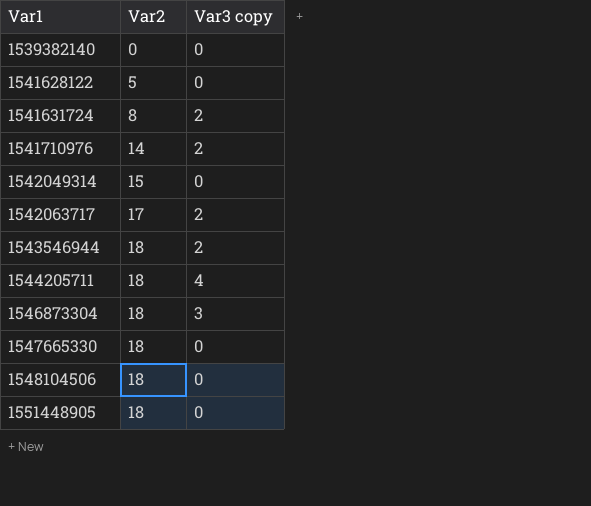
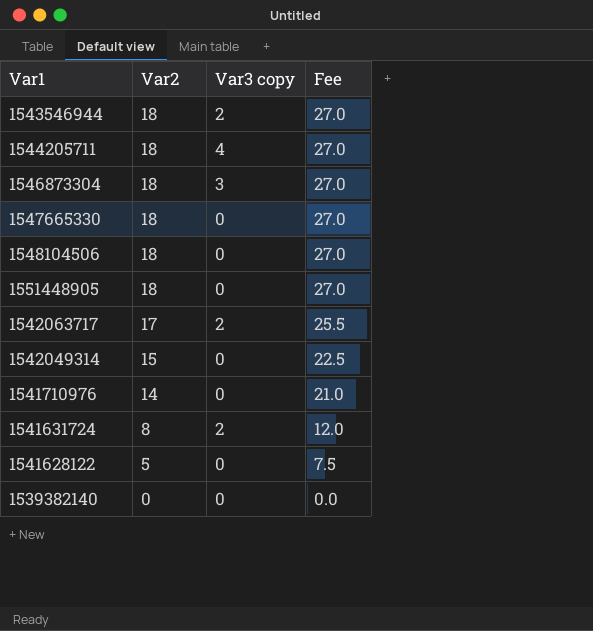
row order: Var1 ascending -> Var2 descending
column Fee | formula: none -> [Var2] * 1.5
1541710976 | Var3 copy: 2 -> 0

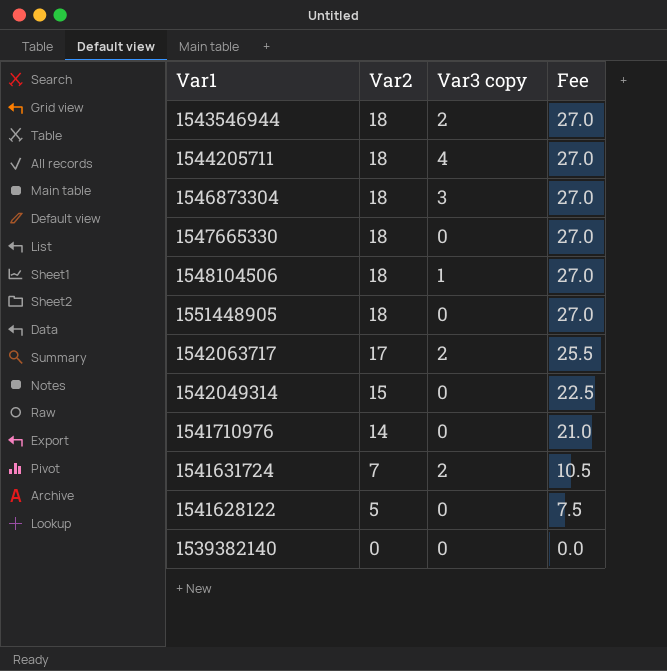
1548104506 | Var3 copy: 0 -> 1
1541631724 | Var2: 8 -> 7
1541631724 | Fee: 12.0 -> 10.5

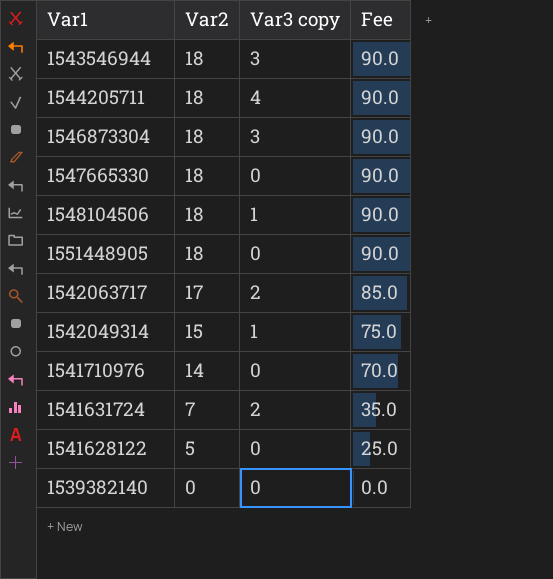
column Fee | formula: [Var2] * 1.5 -> [Var2] * 5
1543546944 | Var3 copy: 2 -> 3
1542049314 | Var3 copy: 0 -> 1

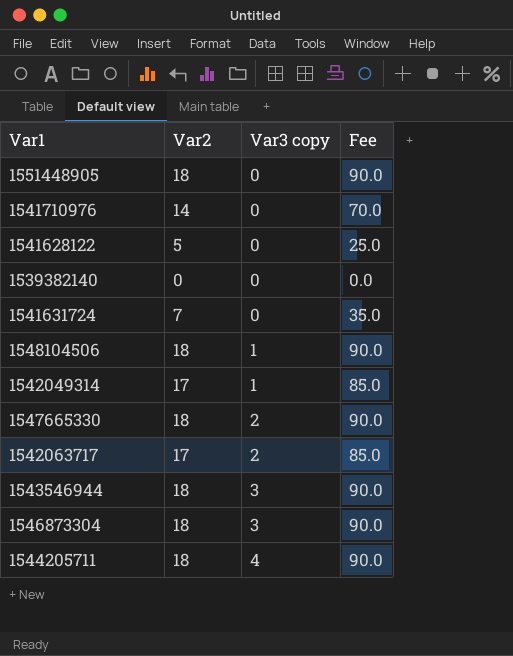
row order: Var2 descending -> Var3 copy ascending
1541631724 | Var3 copy: 2 -> 0
1542049314 | Var2: 15 -> 17
1542049314 | Fee: 75.0 -> 85.0
1547665330 | Var3 copy: 0 -> 2

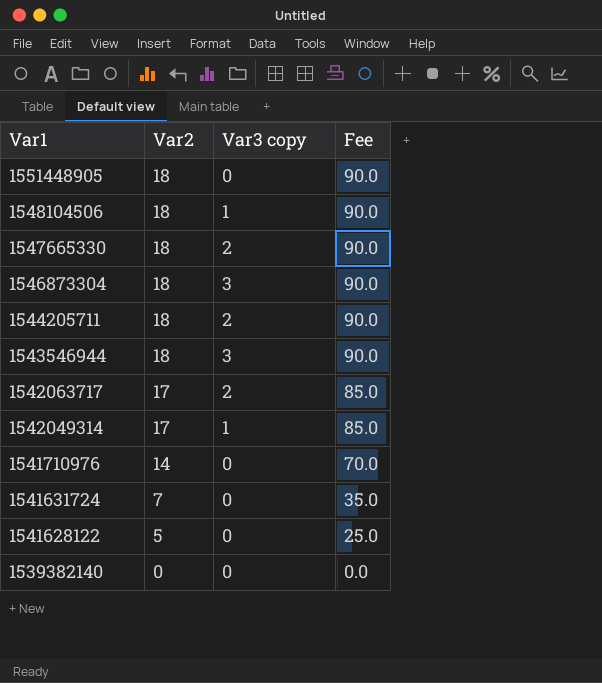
row order: Var3 copy ascending -> Var1 descending
1544205711 | Var3 copy: 4 -> 2

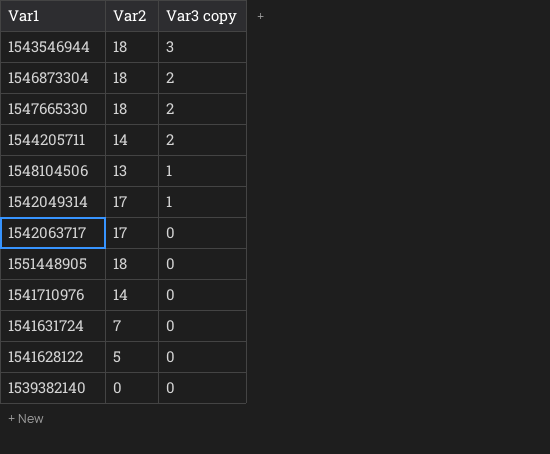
row order: Var1 descending -> Var3 copy descending
column Fee | formula: [Var2] * 5 -> none
1546873304 | Var3 copy: 3 -> 2
1544205711 | Var2: 18 -> 14
1548104506 | Var2: 18 -> 13
1542063717 | Var3 copy: 2 -> 0

